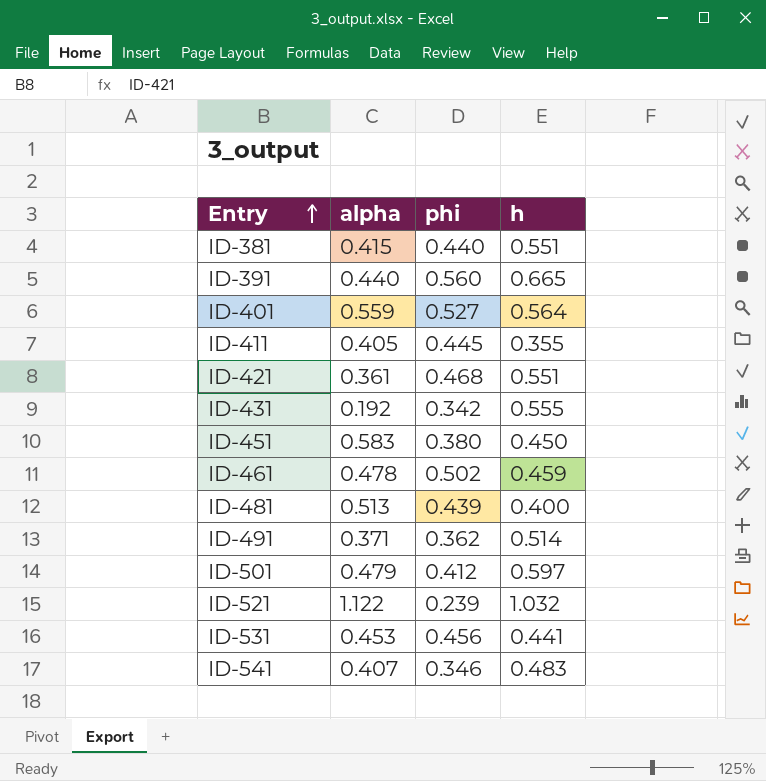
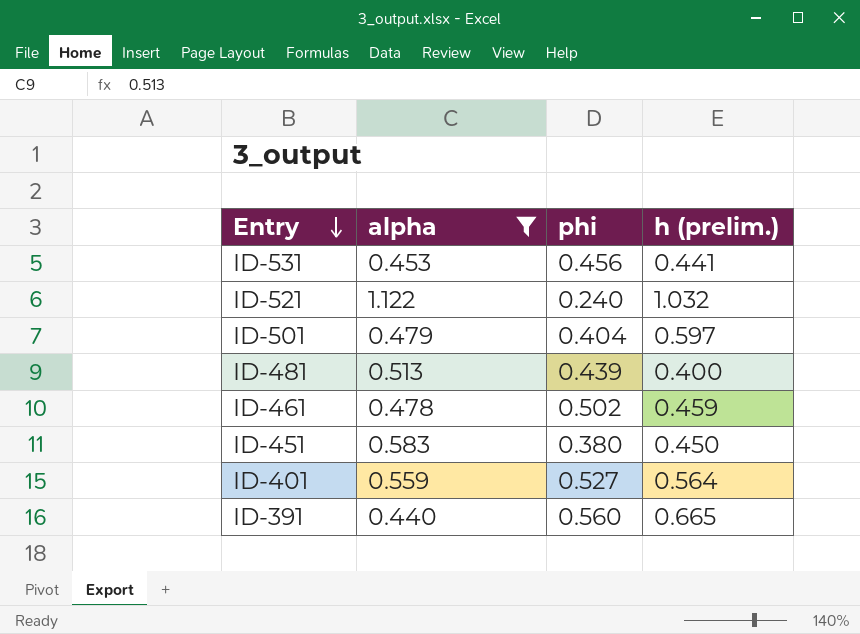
filter: none -> alpha >= 0.440
row order: Entry ascending -> Entry descending
column name: h -> h (prelim.)
ID-521 | phi: 0.239 -> 0.240
ID-501 | phi: 0.412 -> 0.404

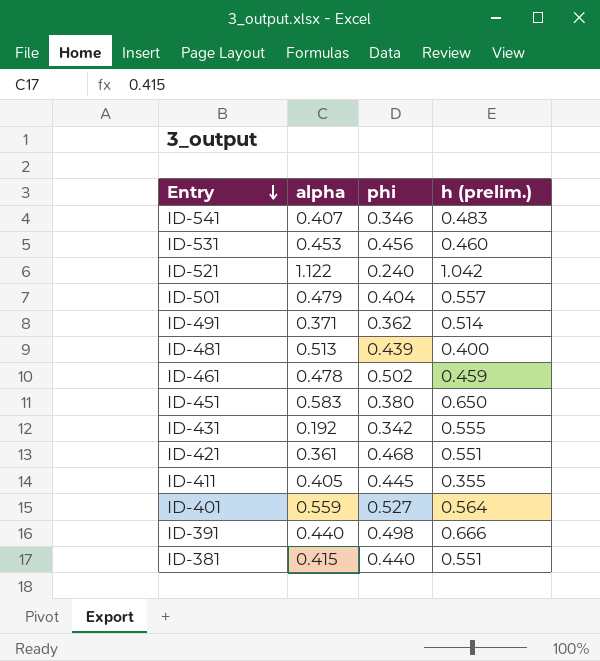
filter: alpha >= 0.440 -> none
ID-531 | h (prelim.): 0.441 -> 0.460
ID-521 | h (prelim.): 1.032 -> 1.042
ID-501 | h (prelim.): 0.597 -> 0.557
ID-451 | h (prelim.): 0.450 -> 0.650
ID-391 | phi: 0.560 -> 0.498
ID-391 | h (prelim.): 0.665 -> 0.666

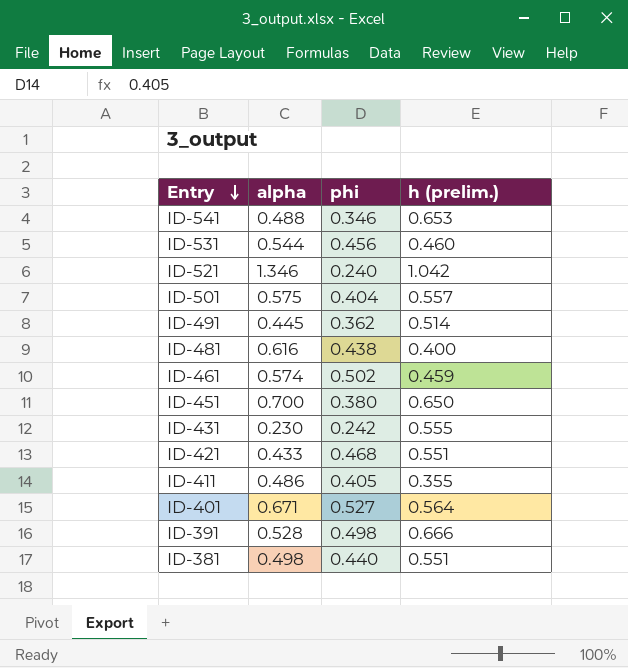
ID-541 | alpha: 0.407 -> 0.488
ID-541 | h (prelim.): 0.483 -> 0.653
ID-531 | alpha: 0.453 -> 0.544
ID-521 | alpha: 1.122 -> 1.346
ID-501 | alpha: 0.479 -> 0.575
ID-491 | alpha: 0.371 -> 0.445
ID-481 | alpha: 0.513 -> 0.616
ID-481 | phi: 0.439 -> 0.438
ID-461 | alpha: 0.478 -> 0.574
ID-451 | alpha: 0.583 -> 0.700
ID-431 | alpha: 0.192 -> 0.230
ID-431 | phi: 0.342 -> 0.242
ID-421 | alpha: 0.361 -> 0.433
ID-411 | alpha: 0.405 -> 0.486
ID-411 | phi: 0.445 -> 0.405
ID-401 | alpha: 0.559 -> 0.671
ID-391 | alpha: 0.440 -> 0.528
ID-381 | alpha: 0.415 -> 0.498

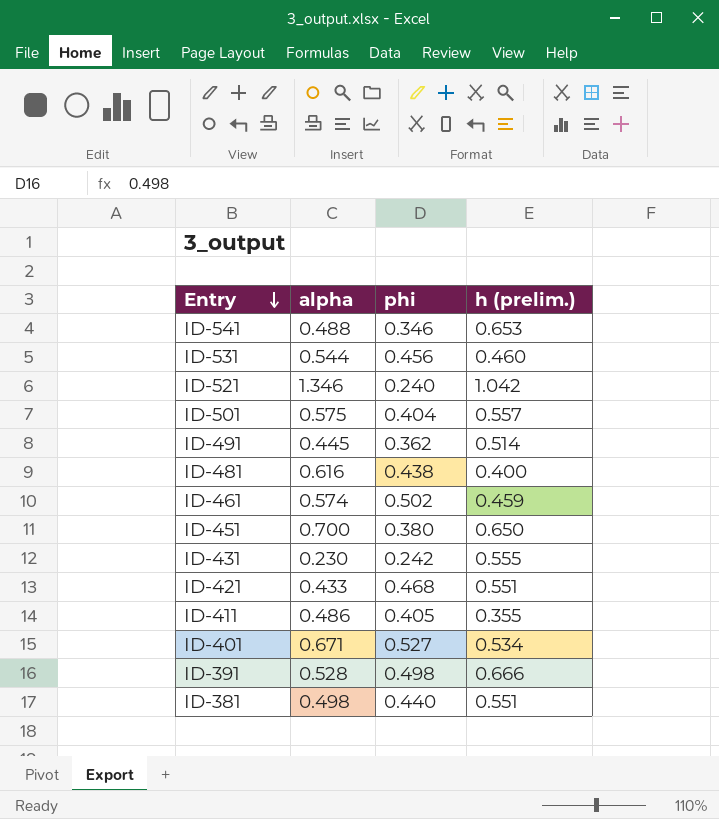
ID-401 | h (prelim.): 0.564 -> 0.534

